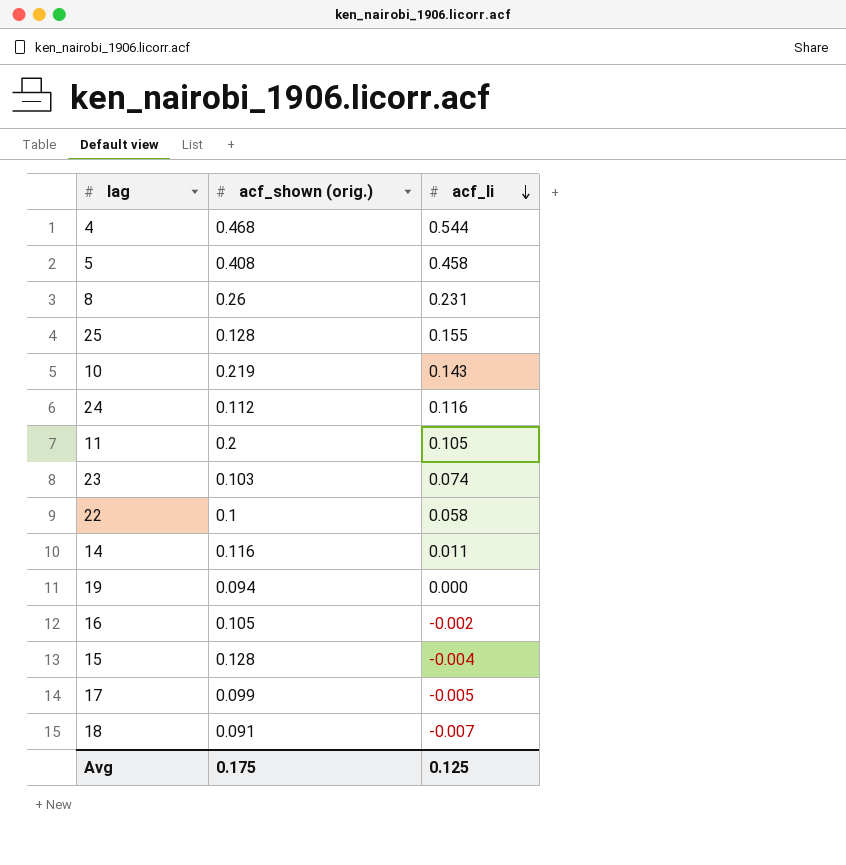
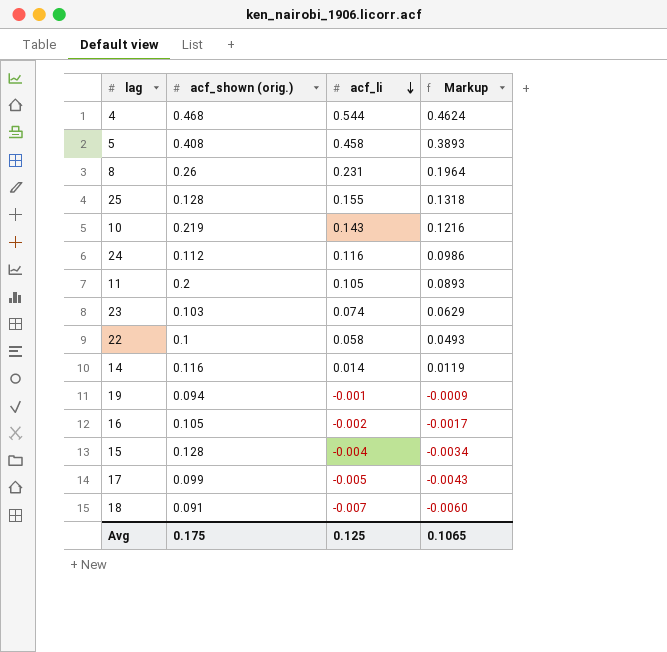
column Markup | formula: none -> [acf_li] * 0.85
14 | acf_li: 0.011 -> 0.014
19 | acf_li: 0.000 -> -0.001

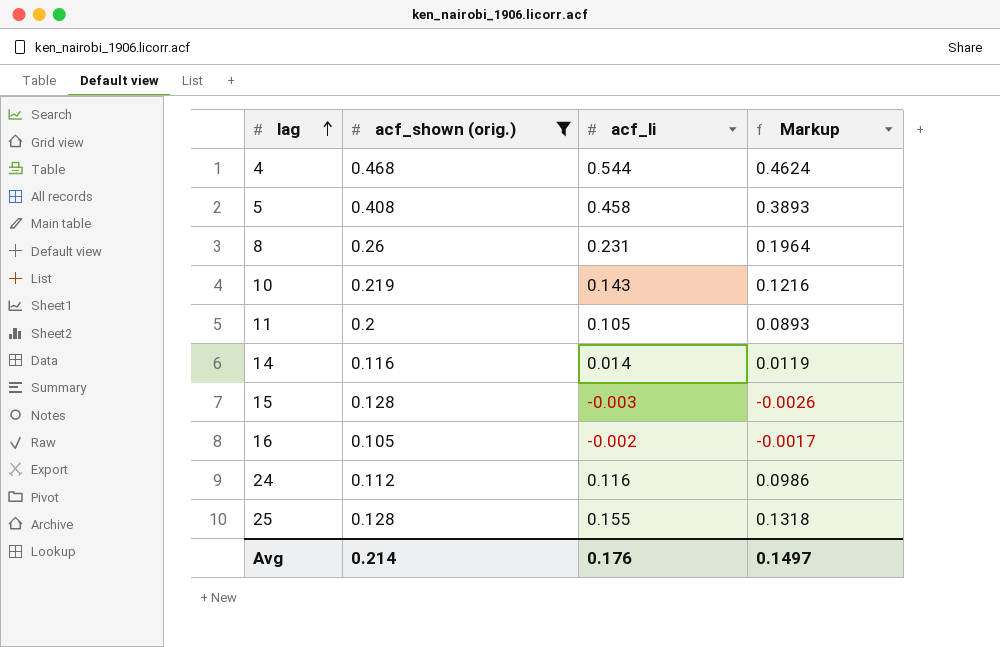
filter: none -> acf_shown (orig.) >= 0.105
row order: acf_li descending -> lag ascending
15 | acf_li: -0.004 -> -0.003
15 | Markup: -0.0034 -> -0.0026
Avg | acf_shown (orig.): 0.175 -> 0.214
Avg | acf_li: 0.125 -> 0.176
Avg | Markup: 0.1065 -> 0.1497

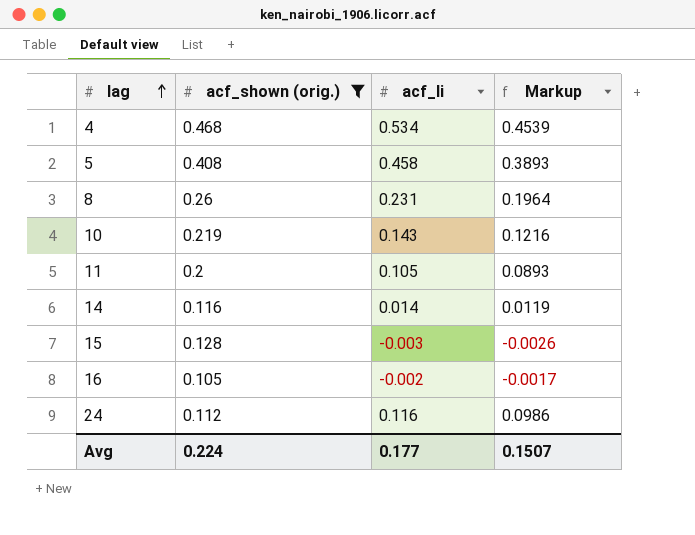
row 25: 0.128 | 0.155 | 0.1318 -> none
4 | acf_li: 0.544 -> 0.534
4 | Markup: 0.4624 -> 0.4539
Avg | acf_shown (orig.): 0.214 -> 0.224
Avg | acf_li: 0.176 -> 0.177
Avg | Markup: 0.1497 -> 0.1507

